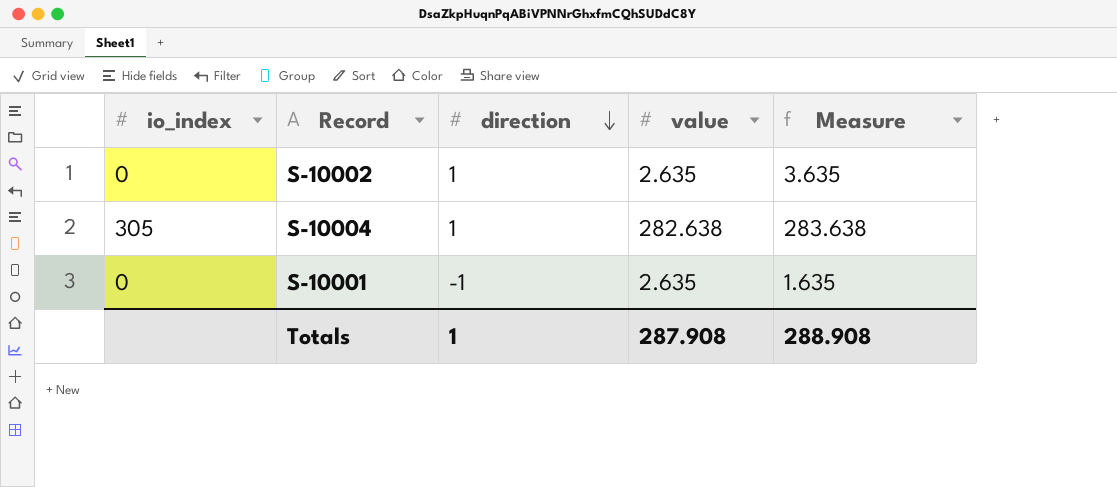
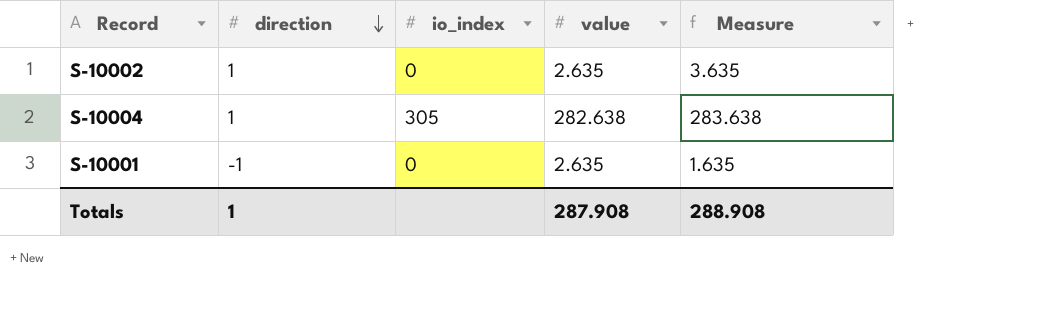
column io_index | position: 1 -> 3

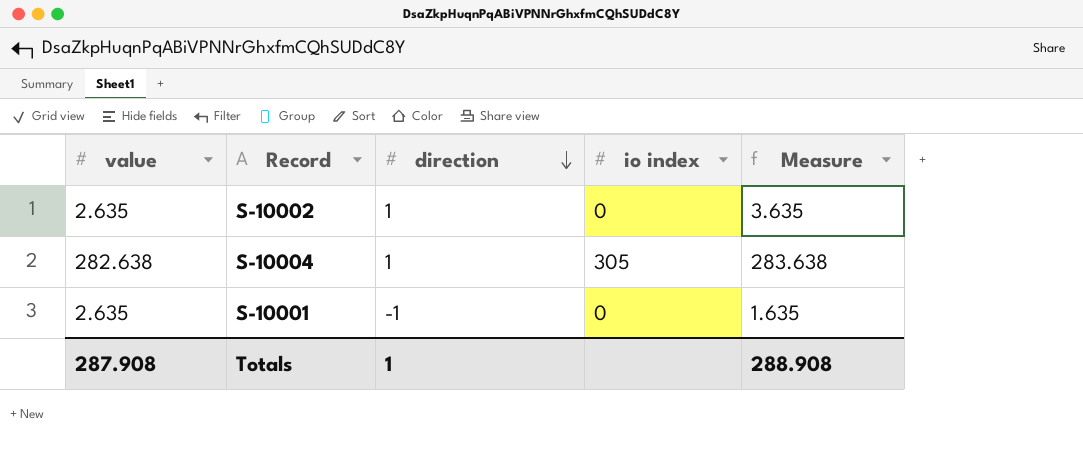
column value | position: 4 -> 1
column name: io_index -> io index

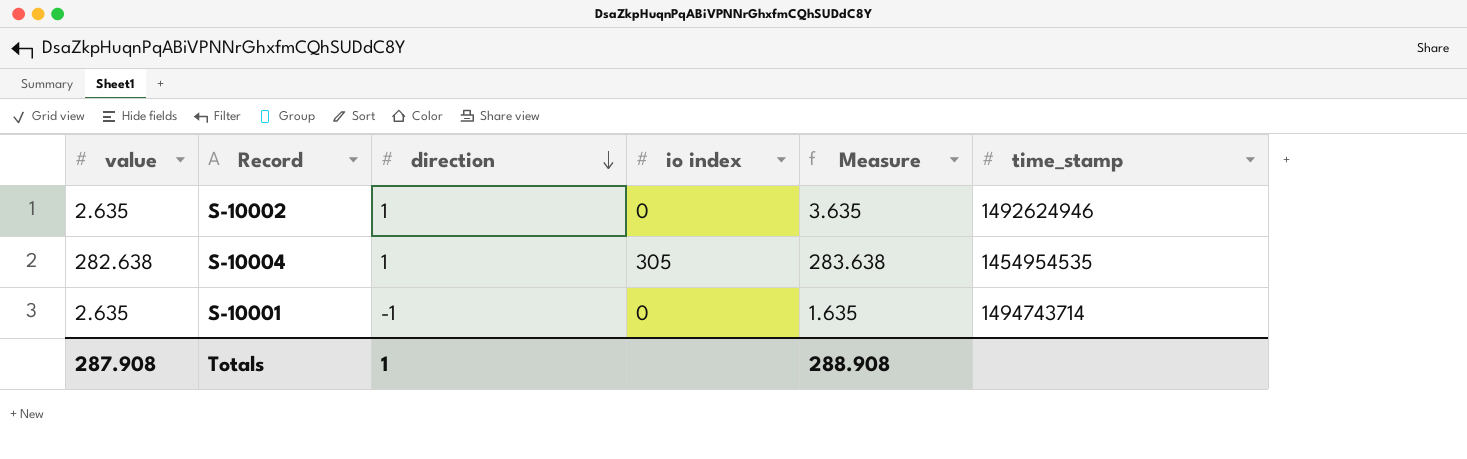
column time_stamp | position: none -> 6

